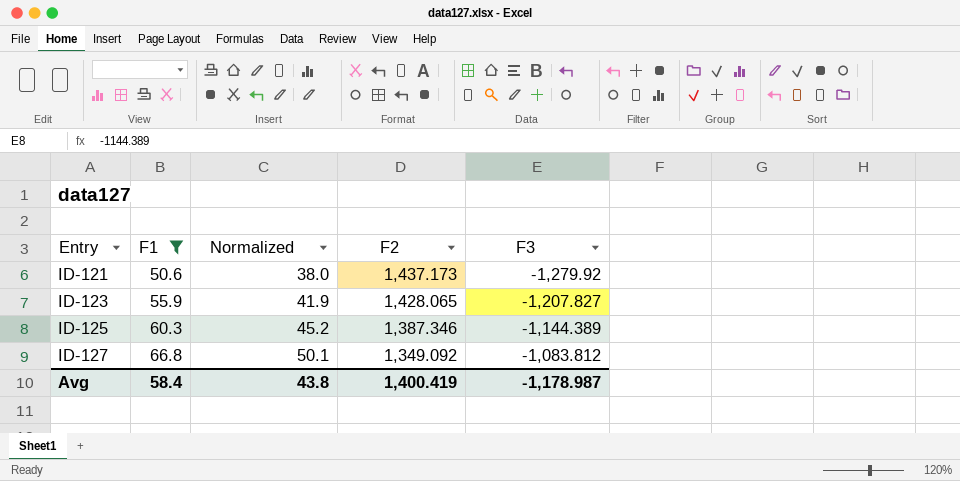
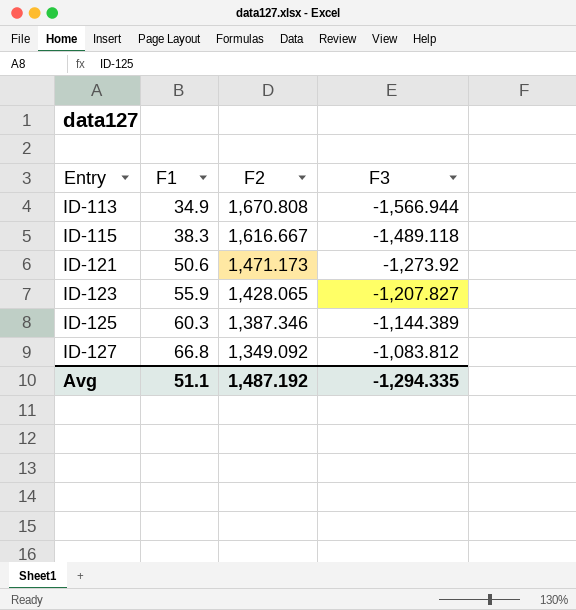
filter: F1 >= 50.6 -> none
column Normalized | formula: [F1] * 0.75 -> none
ID-121 | F2: 1,437.173 -> 1,471.173
ID-121 | F3: -1,279.92 -> -1,273.92
Avg | F1: 58.4 -> 51.1
Avg | F2: 1,400.419 -> 1,487.192
Avg | F3: -1,178.987 -> -1,294.335

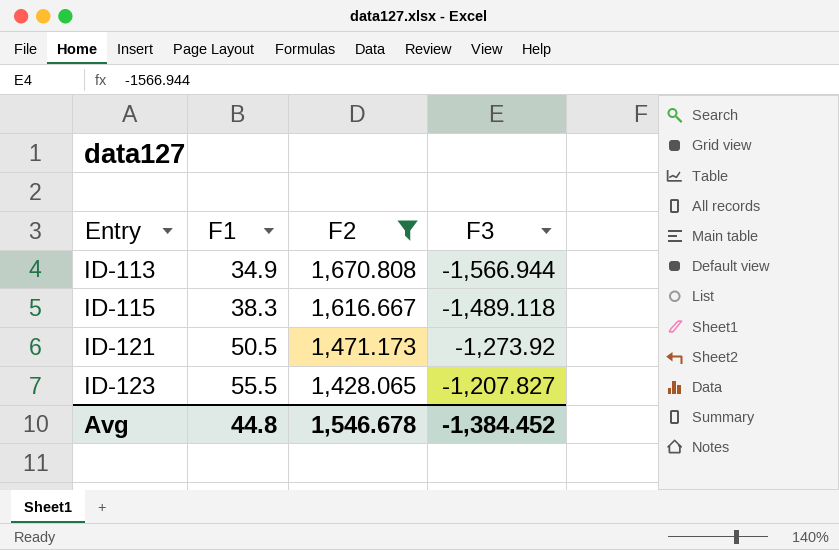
filter: none -> F2 >= 1,428.065
ID-121 | F1: 50.6 -> 50.5
ID-123 | F1: 55.9 -> 55.5
Avg | F1: 51.1 -> 44.8
Avg | F2: 1,487.192 -> 1,546.678
Avg | F3: -1,294.335 -> -1,384.452

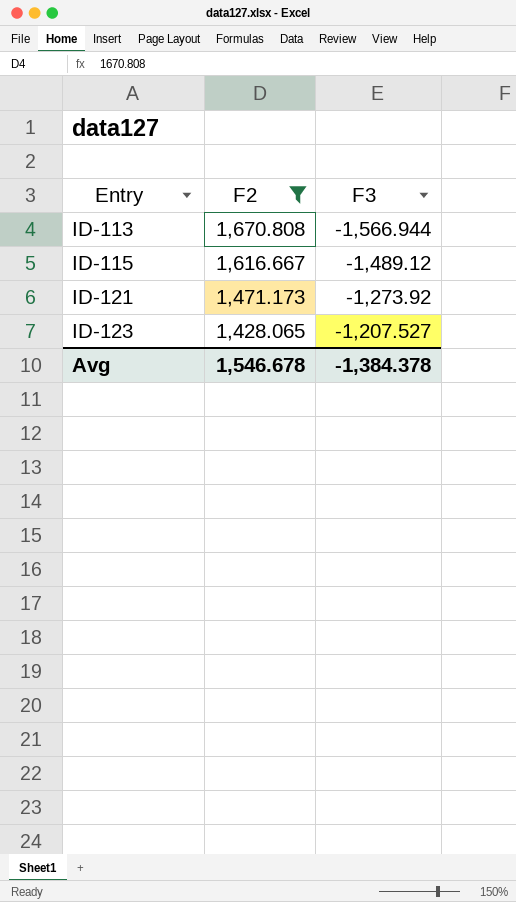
column F1 | position: 2 -> none
ID-115 | F3: -1,489.118 -> -1,489.12
ID-123 | F3: -1,207.827 -> -1,207.527
Avg | F3: -1,384.452 -> -1,384.378

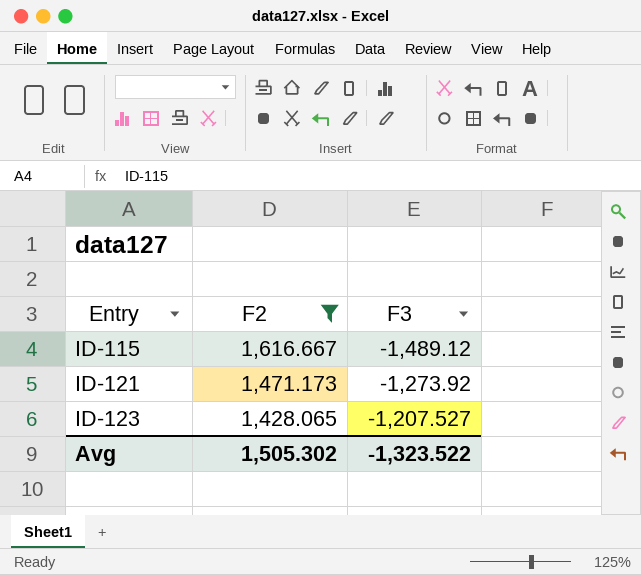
row ID-113: 1,670.808 | -1,566.944 -> none
Avg | F2: 1,546.678 -> 1,505.302
Avg | F3: -1,384.378 -> -1,323.522

